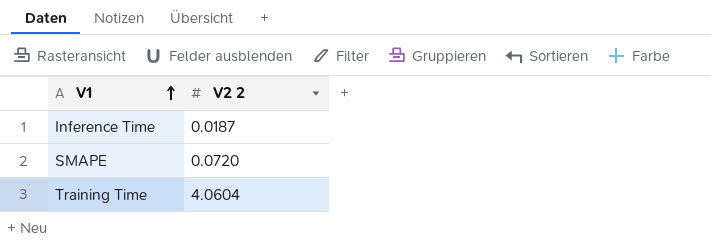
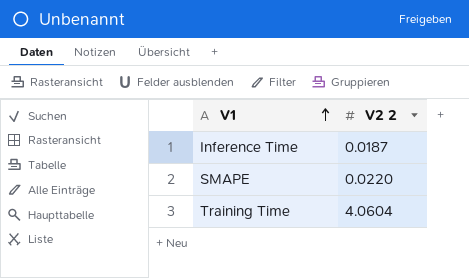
SMAPE | V2 2: 0.0720 -> 0.0220

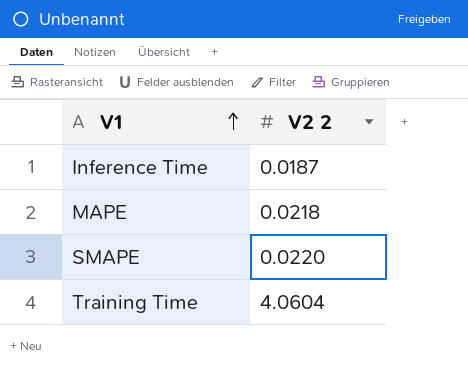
row MAPE: none -> 0.0218

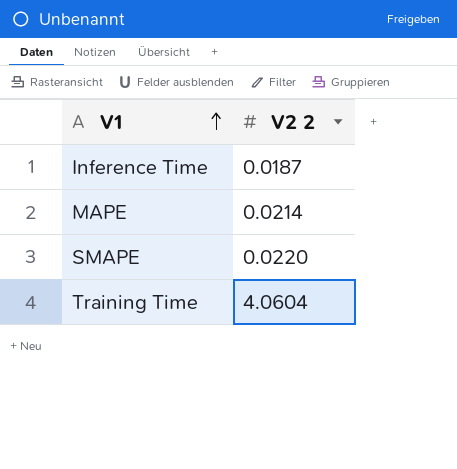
MAPE | V2 2: 0.0218 -> 0.0214

